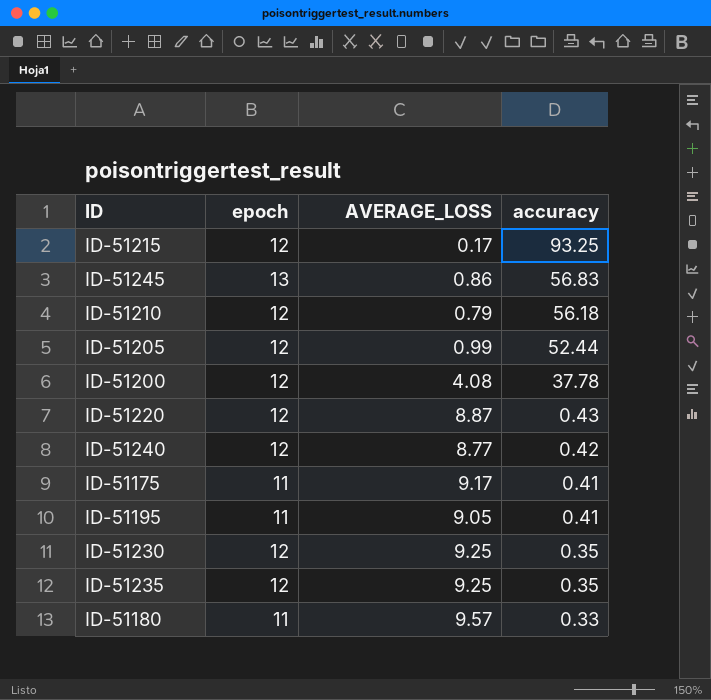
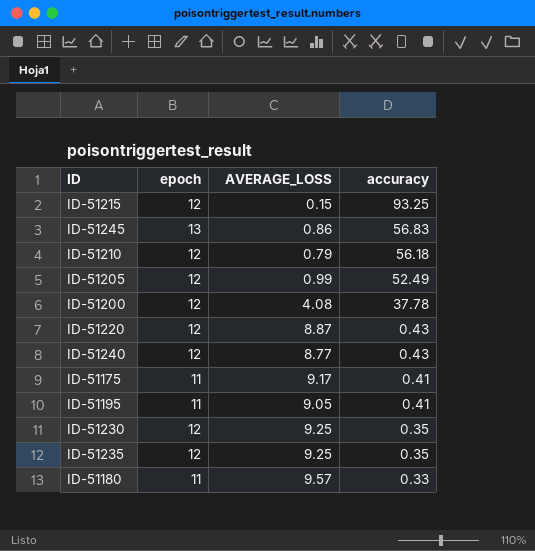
ID-51215 | AVERAGE_LOSS: 0.17 -> 0.15
ID-51205 | accuracy: 52.44 -> 52.49
ID-51240 | accuracy: 0.42 -> 0.43

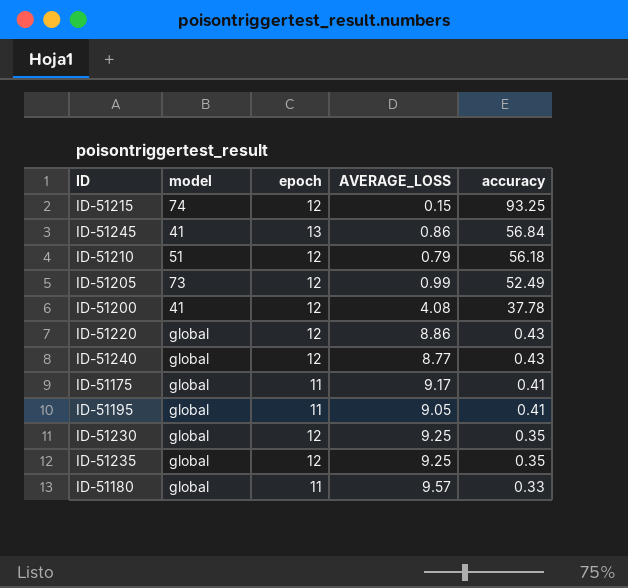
column model | position: none -> 2
ID-51245 | accuracy: 56.83 -> 56.84
ID-51220 | AVERAGE_LOSS: 8.87 -> 8.86

